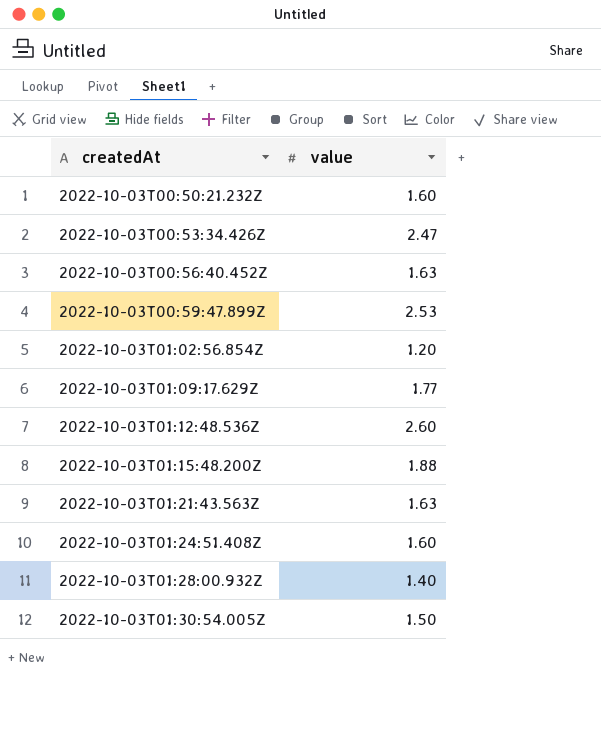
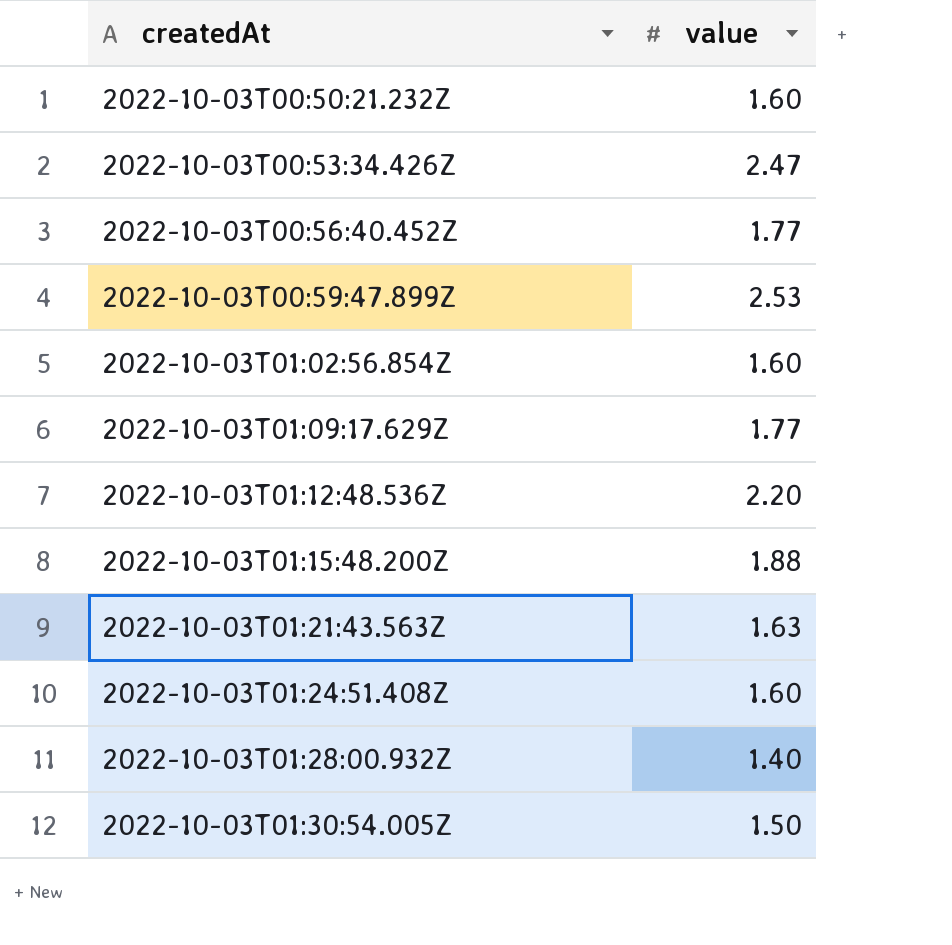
2022-10-03T00:56:40.452Z | value: 1.63 -> 1.77
2022-10-03T01:02:56.854Z | value: 1.20 -> 1.60
2022-10-03T01:12:48.536Z | value: 2.60 -> 2.20

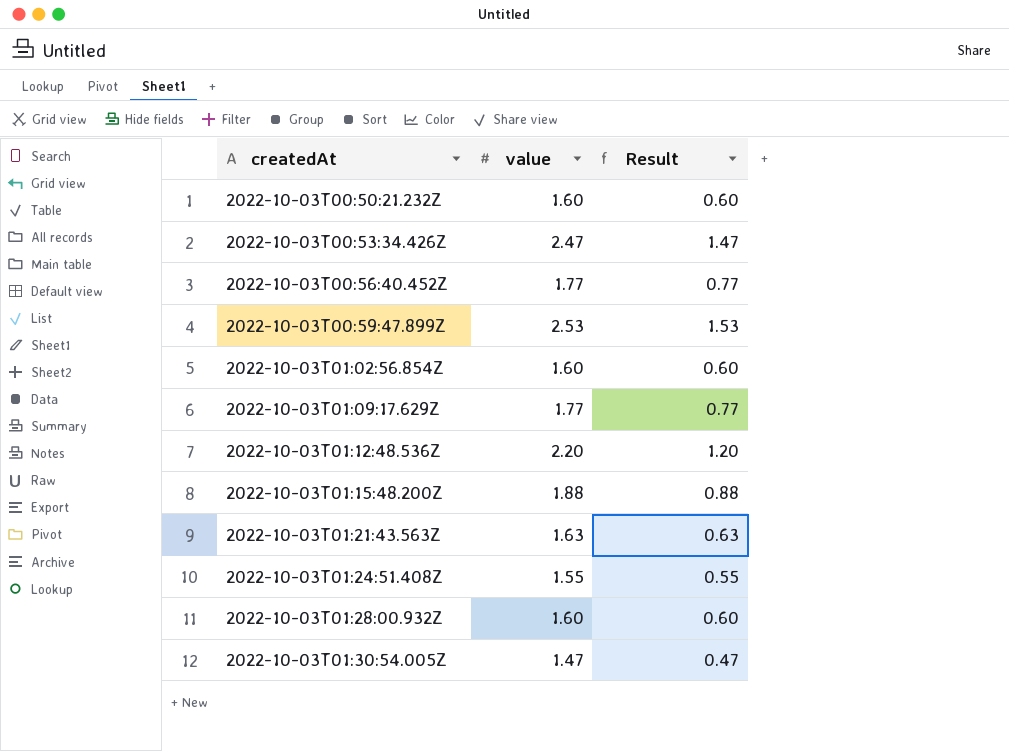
column Result | formula: none -> [value] - 1
2022-10-03T01:24:51.408Z | value: 1.60 -> 1.55
2022-10-03T01:28:00.932Z | value: 1.40 -> 1.60
2022-10-03T01:30:54.005Z | value: 1.50 -> 1.47

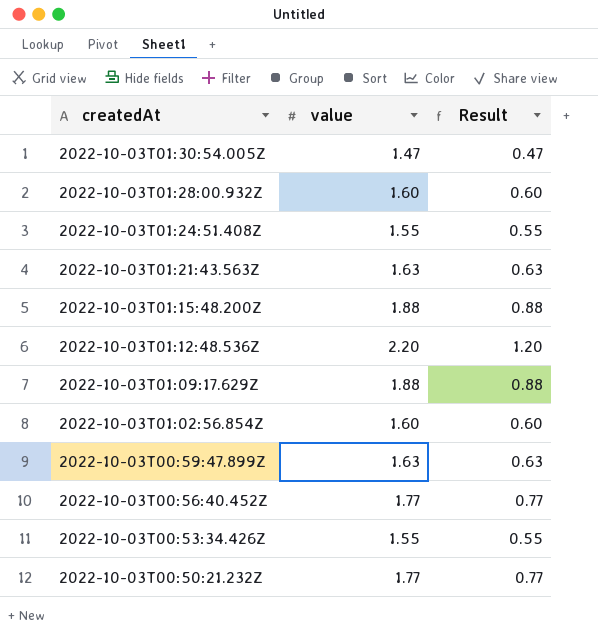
row order: createdAt ascending -> createdAt descending
2022-10-03T01:09:17.629Z | value: 1.77 -> 1.88
2022-10-03T01:09:17.629Z | Result: 0.77 -> 0.88
2022-10-03T00:59:47.899Z | value: 2.53 -> 1.63
2022-10-03T00:59:47.899Z | Result: 1.53 -> 0.63
2022-10-03T00:53:34.426Z | value: 2.47 -> 1.55
2022-10-03T00:53:34.426Z | Result: 1.47 -> 0.55
2022-10-03T00:50:21.232Z | value: 1.60 -> 1.77
2022-10-03T00:50:21.232Z | Result: 0.60 -> 0.77

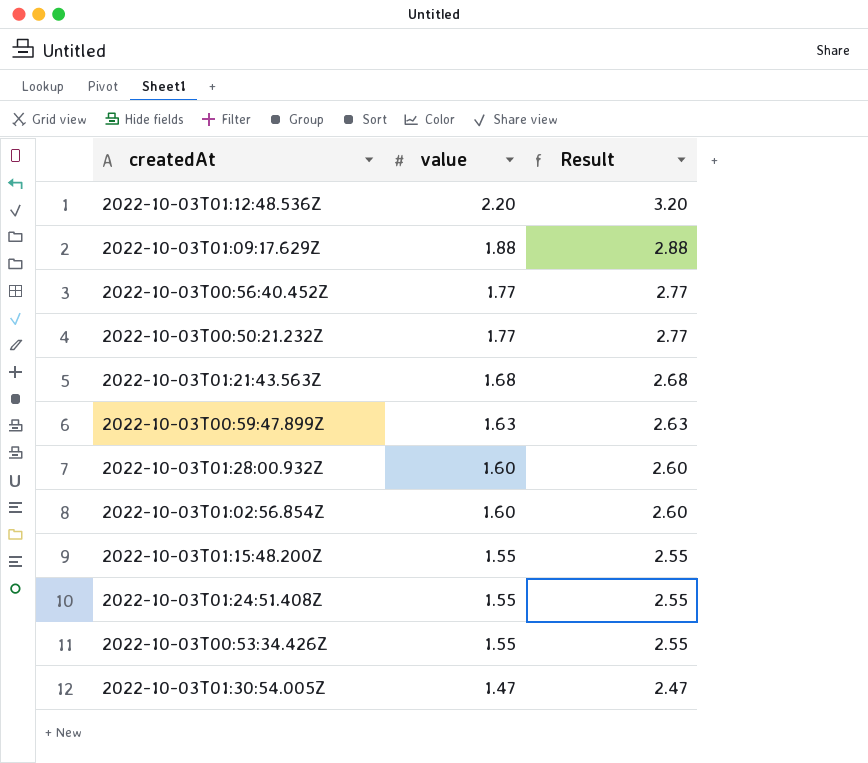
row order: createdAt descending -> value descending
column Result | formula: [value] - 1 -> [value] + 1
2022-10-03T01:21:43.563Z | value: 1.63 -> 1.68
2022-10-03T01:15:48.200Z | value: 1.88 -> 1.55

